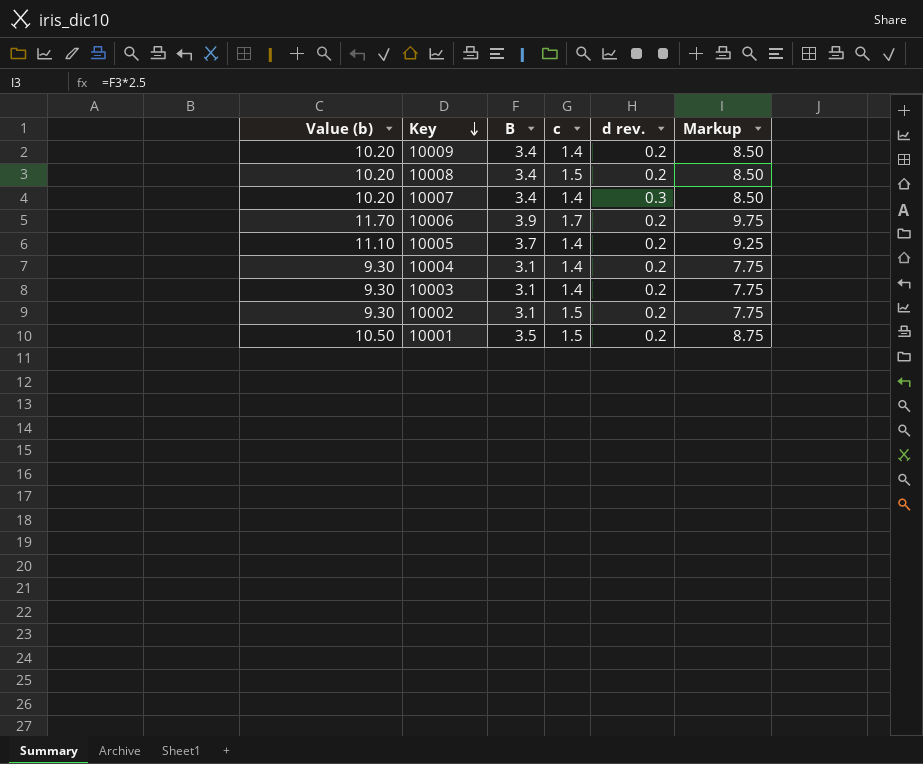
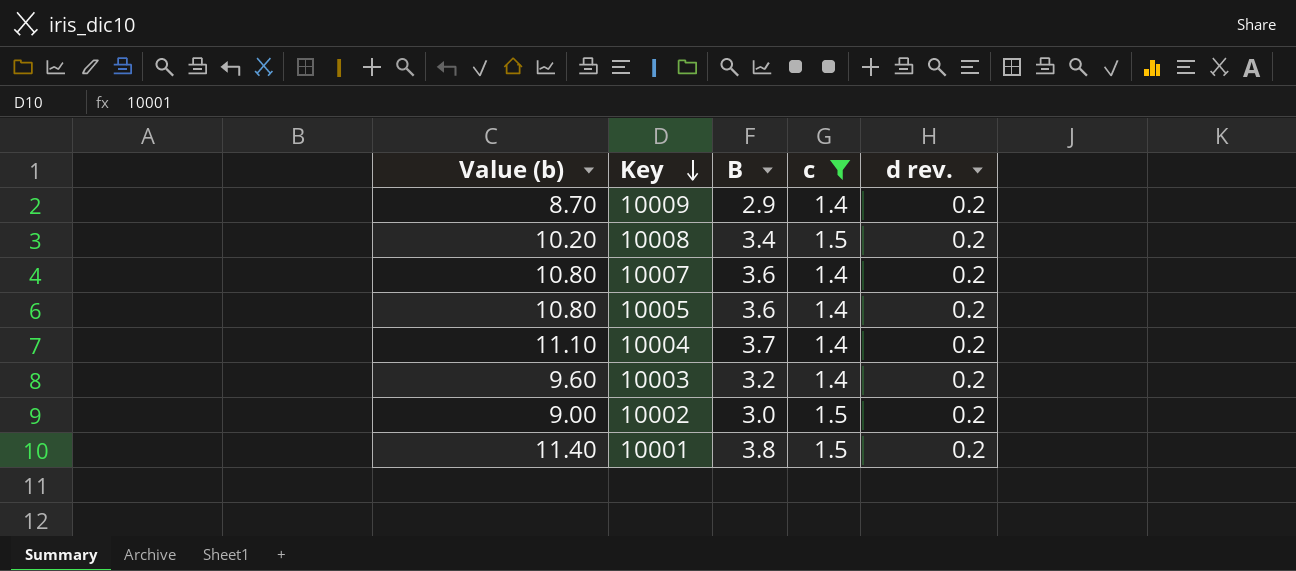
filter: none -> c != 1.7
column Markup | formula: [B] * 2.5 -> none
10009 | Value (b): 10.20 -> 8.70
10009 | B: 3.4 -> 2.9
10007 | Value (b): 10.20 -> 10.80
10007 | B: 3.4 -> 3.6
10007 | d rev.: 0.3 -> 0.2
10005 | Value (b): 11.10 -> 10.80
10005 | B: 3.7 -> 3.6
10004 | Value (b): 9.30 -> 11.10
10004 | B: 3.1 -> 3.7
10003 | Value (b): 9.30 -> 9.60
10003 | B: 3.1 -> 3.2
10002 | Value (b): 9.30 -> 9.00
10002 | B: 3.1 -> 3.0
10001 | Value (b): 10.50 -> 11.40
10001 | B: 3.5 -> 3.8

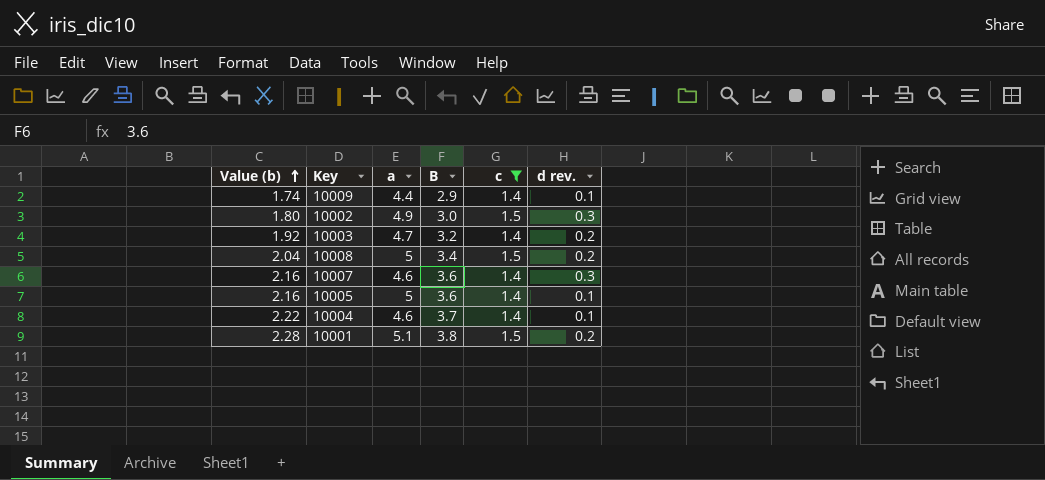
row order: Key descending -> Value (b) ascending
column Value (b) | formula: [B] * 3 -> [B] * 0.6
column a | position: none -> 3
10009 | d rev.: 0.2 -> 0.1
10002 | d rev.: 0.2 -> 0.3
10007 | d rev.: 0.2 -> 0.3
10005 | d rev.: 0.2 -> 0.1
10004 | d rev.: 0.2 -> 0.1

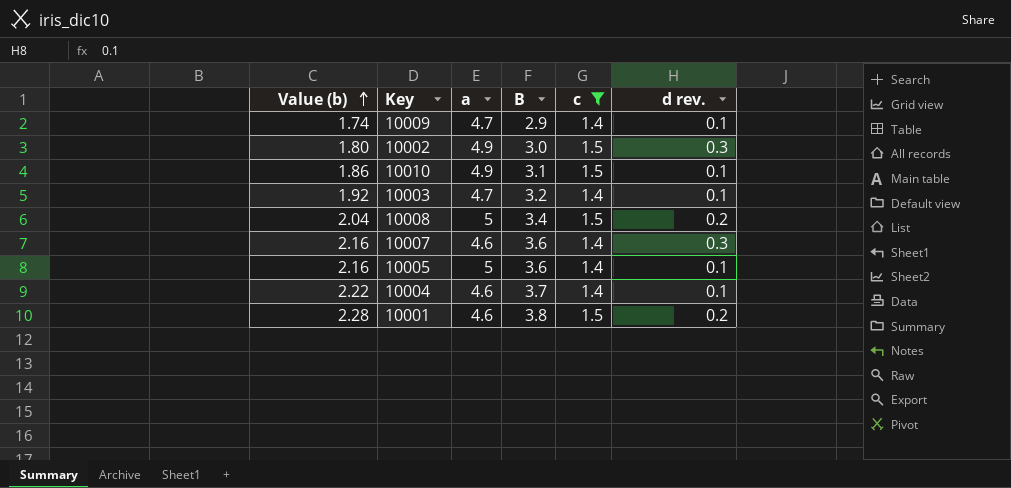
10009 | a: 4.4 -> 4.7
row 10010: none -> 1.86 | 4.9 | 3.1 | 1.5 | 0.1
10003 | d rev.: 0.2 -> 0.1
10001 | a: 5.1 -> 4.6

